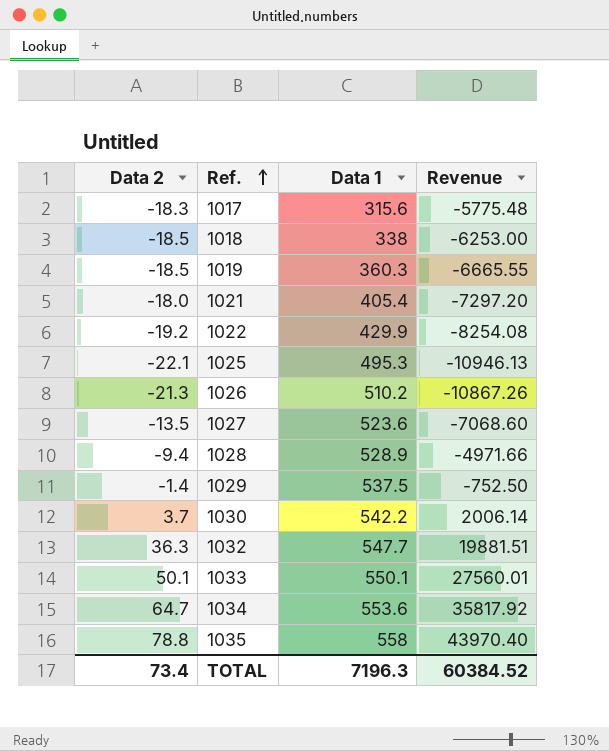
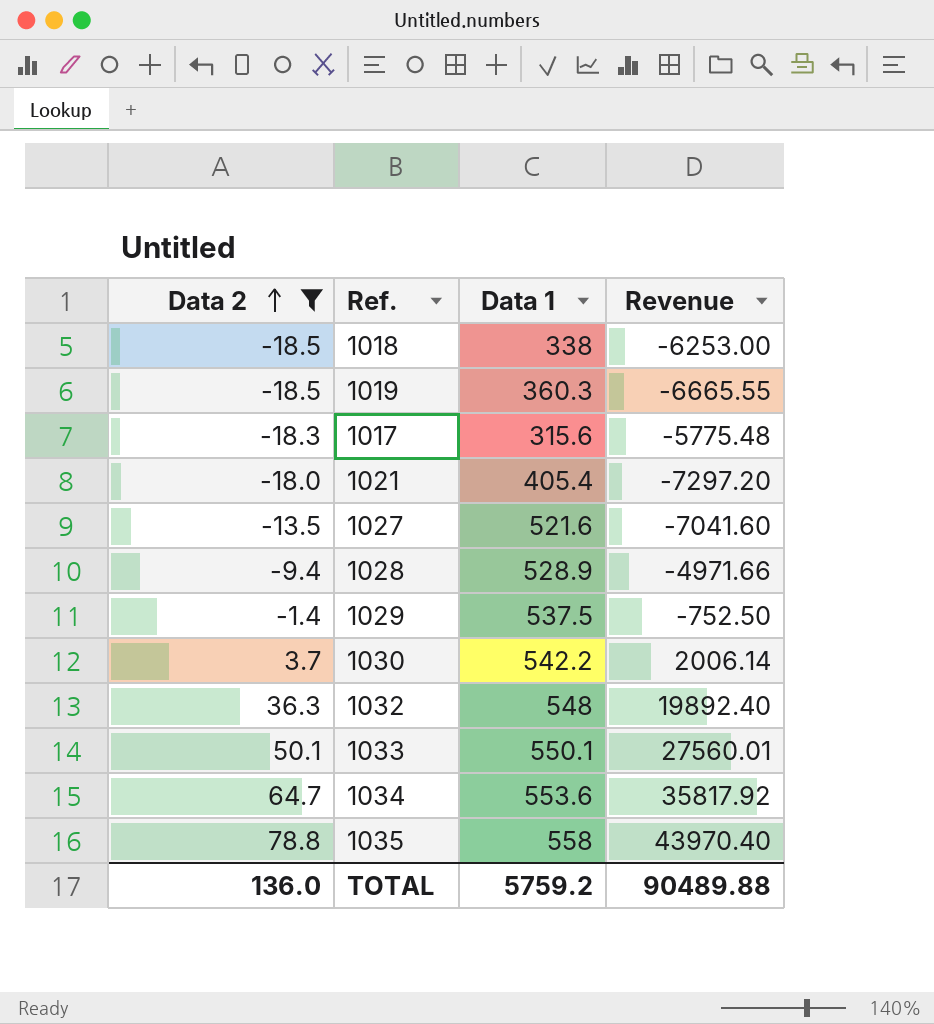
filter: none -> Data 2 >= -18.5
row order: Ref. ascending -> Data 2 ascending
1027 | Data 1: 523.6 -> 521.6
1027 | Revenue: -7068.60 -> -7041.60
1032 | Data 1: 547.7 -> 548
1032 | Revenue: 19881.51 -> 19892.40
TOTAL | Data 2: 73.4 -> 136.0
TOTAL | Data 1: 7196.3 -> 5759.2
TOTAL | Revenue: 60384.52 -> 90489.88

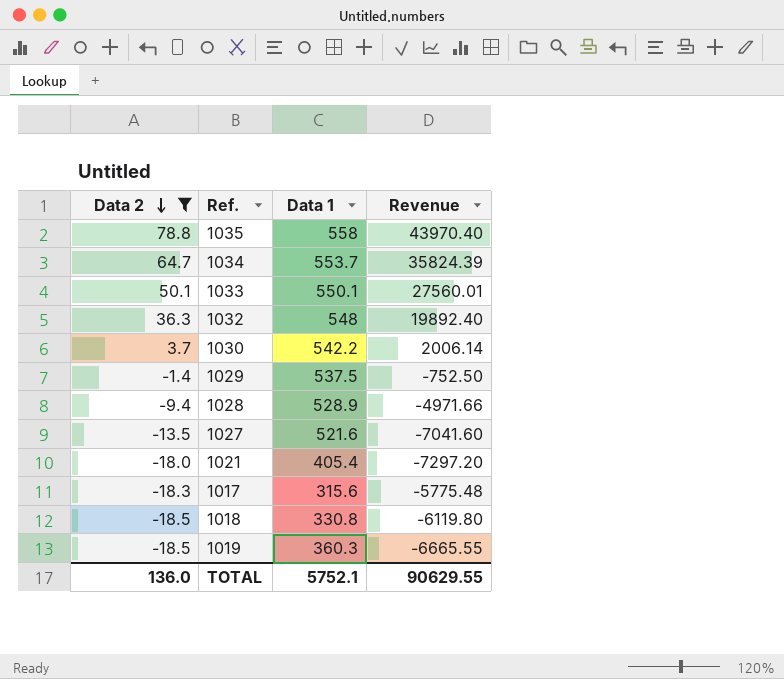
row order: Data 2 ascending -> Data 2 descending
1034 | Data 1: 553.6 -> 553.7
1034 | Revenue: 35817.92 -> 35824.39
1018 | Data 1: 338 -> 330.8
1018 | Revenue: -6253.00 -> -6119.80
TOTAL | Data 1: 5759.2 -> 5752.1
TOTAL | Revenue: 90489.88 -> 90629.55

